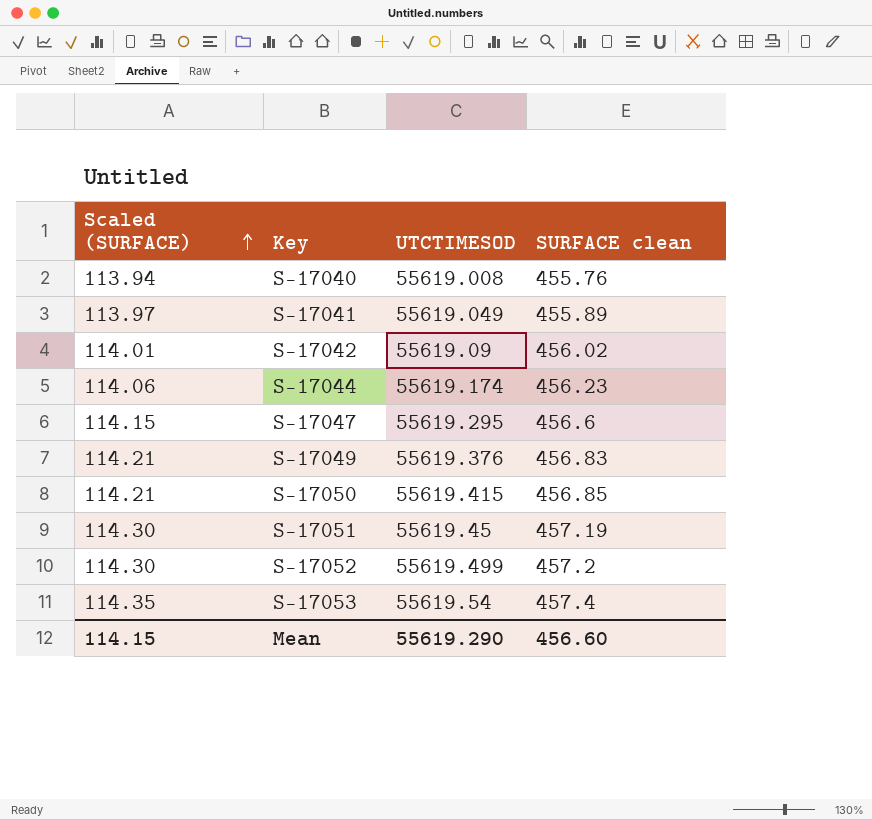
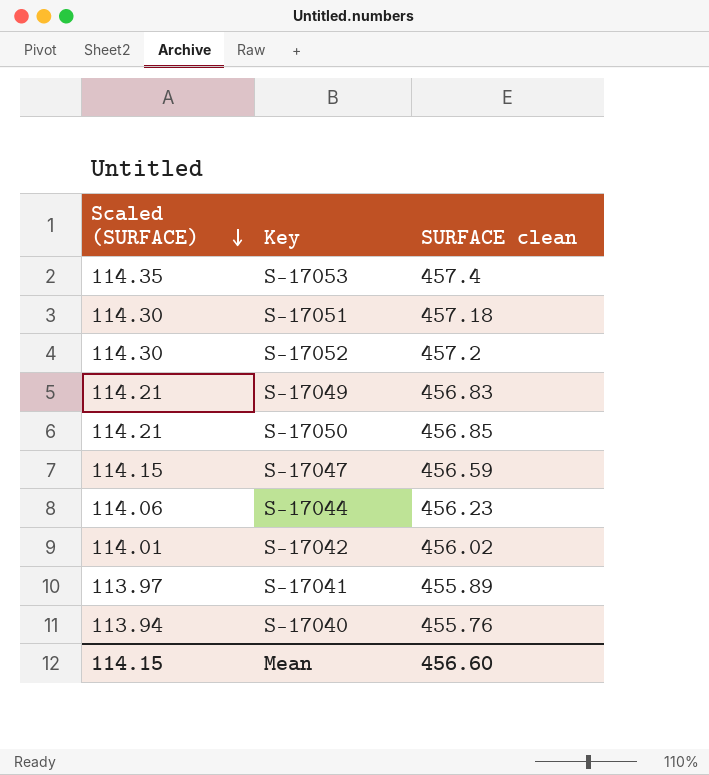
row order: Scaled (SURFACE) ascending -> Scaled (SURFACE) descending
column UTCTIMESOD | position: 3 -> none
S-17051 | SURFACE clean: 457.19 -> 457.18
S-17047 | SURFACE clean: 456.6 -> 456.59

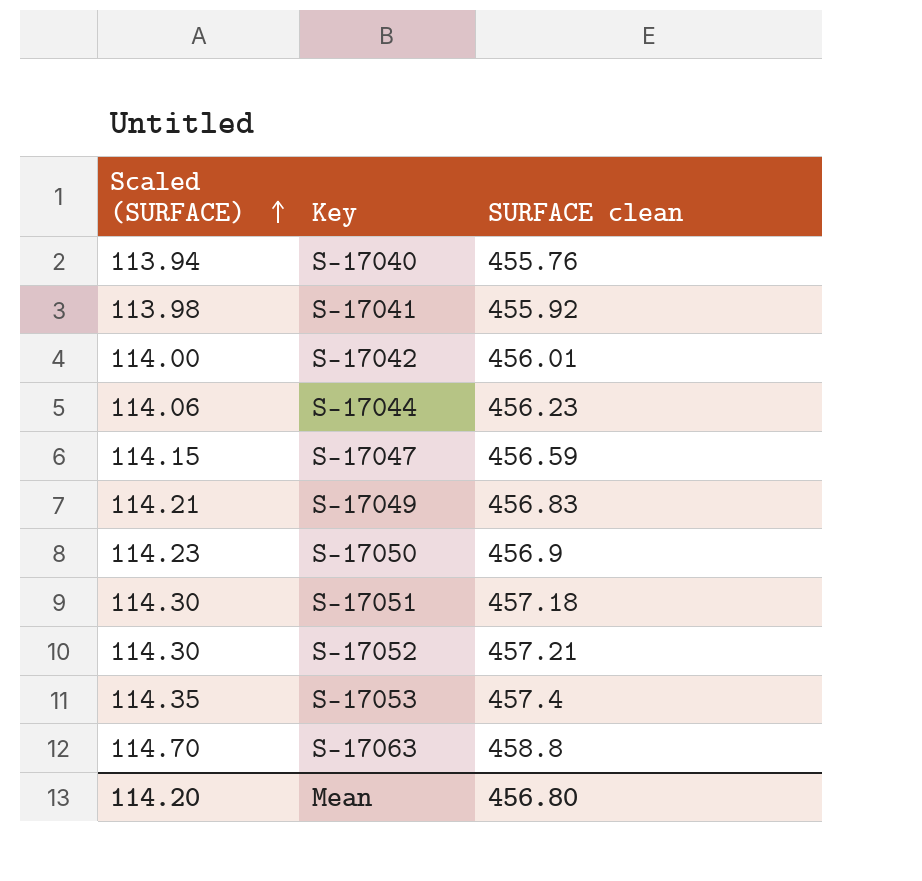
row order: Scaled (SURFACE) descending -> Scaled (SURFACE) ascending
S-17041 | Scaled (SURFACE): 113.97 -> 113.98
S-17041 | SURFACE clean: 455.89 -> 455.92
S-17042 | Scaled (SURFACE): 114.01 -> 114.00
S-17042 | SURFACE clean: 456.02 -> 456.01
S-17050 | Scaled (SURFACE): 114.21 -> 114.23
S-17050 | SURFACE clean: 456.85 -> 456.9
S-17052 | SURFACE clean: 457.2 -> 457.21
row S-17063: none -> 114.70 | 458.8
Mean | Scaled (SURFACE): 114.15 -> 114.20
Mean | SURFACE clean: 456.60 -> 456.80

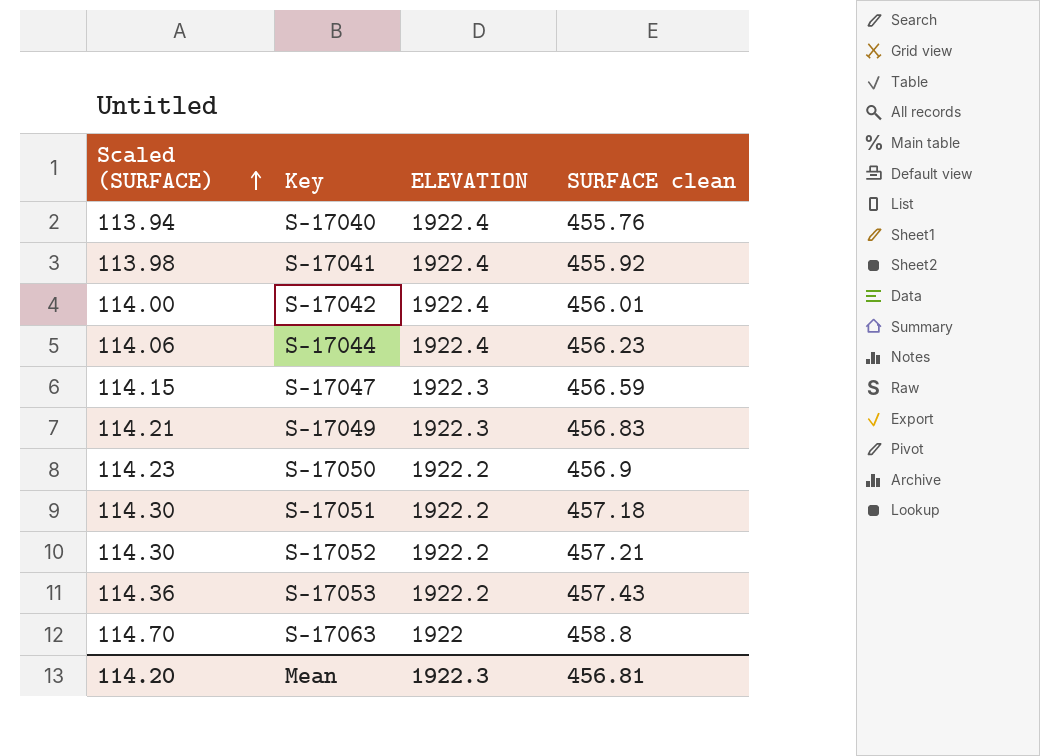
column ELEVATION | position: none -> 3
S-17053 | Scaled (SURFACE): 114.35 -> 114.36
S-17053 | SURFACE clean: 457.4 -> 457.43
Mean | SURFACE clean: 456.80 -> 456.81

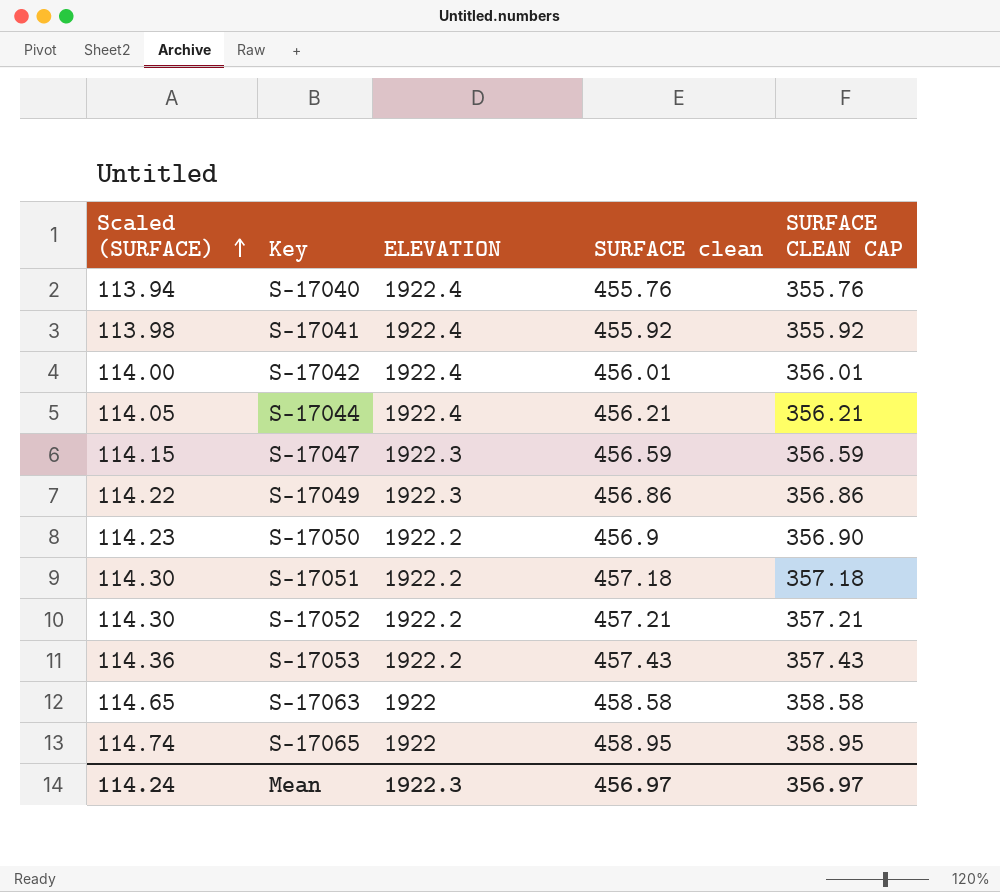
column SURFACE CLEAN CAP | formula: none -> [SURFACE clean] - 100
S-17044 | Scaled (SURFACE): 114.06 -> 114.05
S-17044 | SURFACE clean: 456.23 -> 456.21
S-17049 | Scaled (SURFACE): 114.21 -> 114.22
S-17049 | SURFACE clean: 456.83 -> 456.86
S-17063 | Scaled (SURFACE): 114.70 -> 114.65
S-17063 | SURFACE clean: 458.8 -> 458.58
row S-17065: none -> 114.74 | 1922 | 458.95 | 358.95
Mean | Scaled (SURFACE): 114.20 -> 114.24
Mean | SURFACE clean: 456.81 -> 456.97

